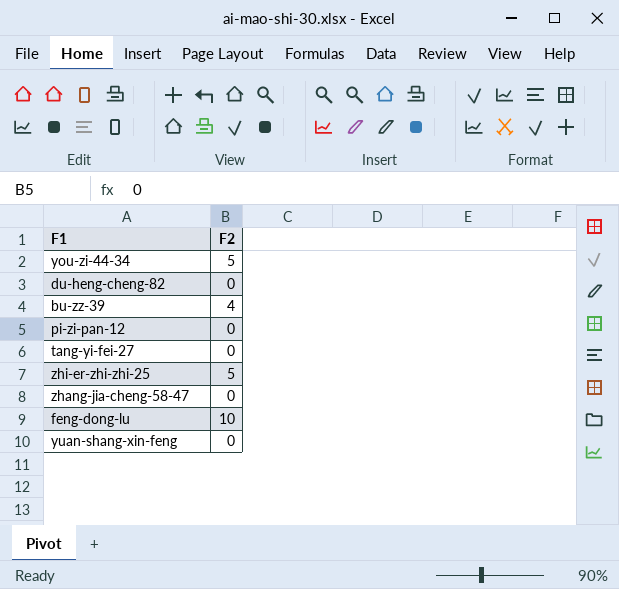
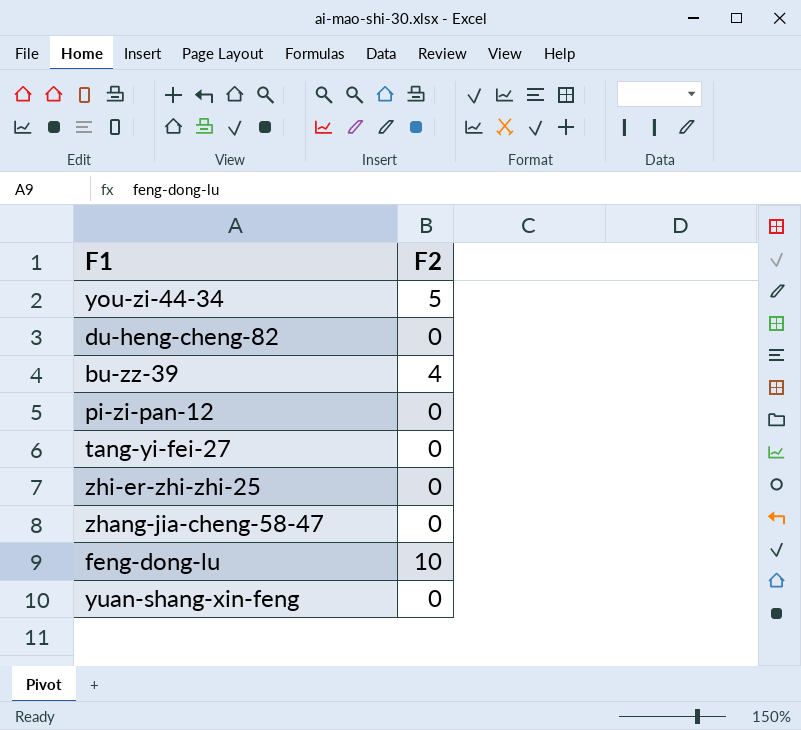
zhi-er-zhi-zhi-25 | F2: 5 -> 0

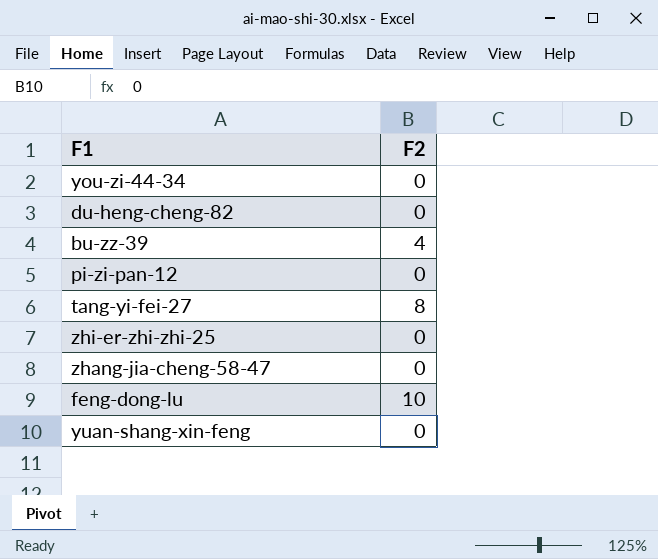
you-zi-44-34 | F2: 5 -> 0
tang-yi-fei-27 | F2: 0 -> 8

